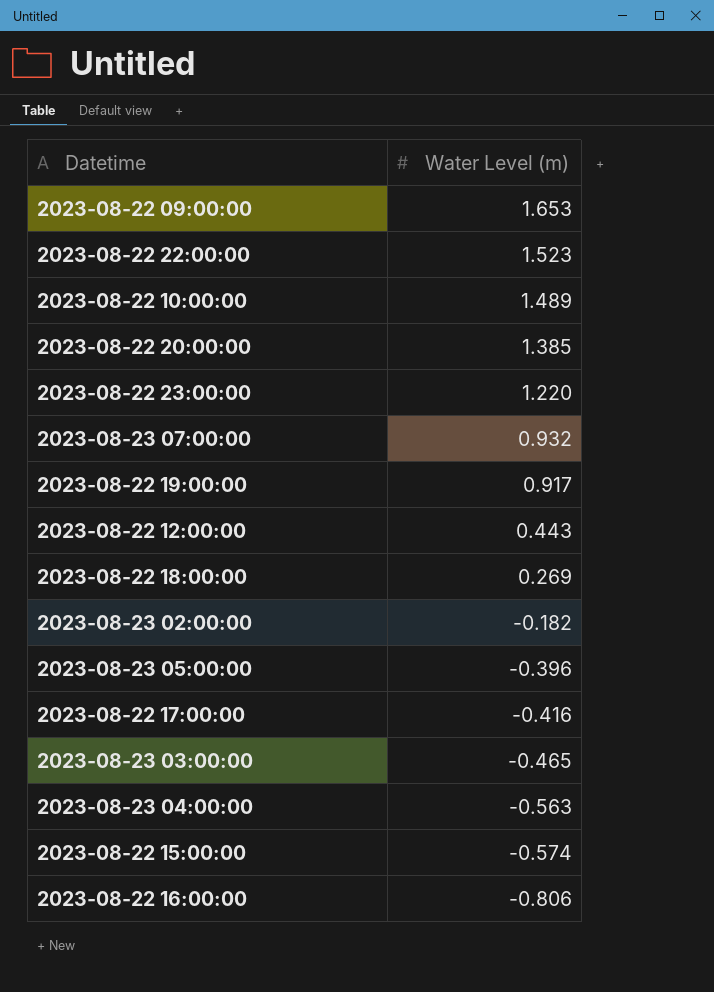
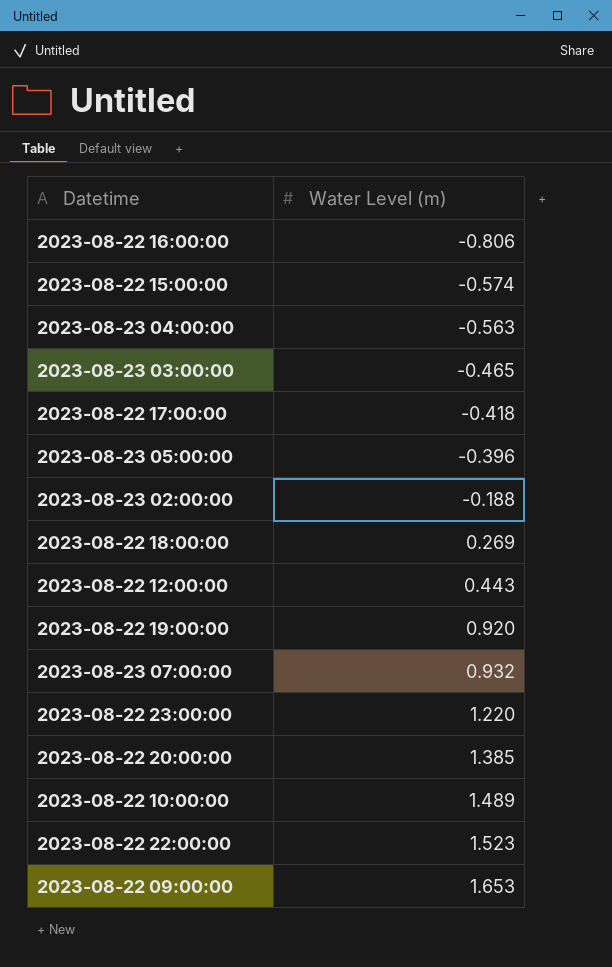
row order: Water Level (m) descending -> Water Level (m) ascending
2023-08-22 17:00:00 | Water Level (m): -0.416 -> -0.418
2023-08-23 02:00:00 | Water Level (m): -0.182 -> -0.188
2023-08-22 19:00:00 | Water Level (m): 0.917 -> 0.920

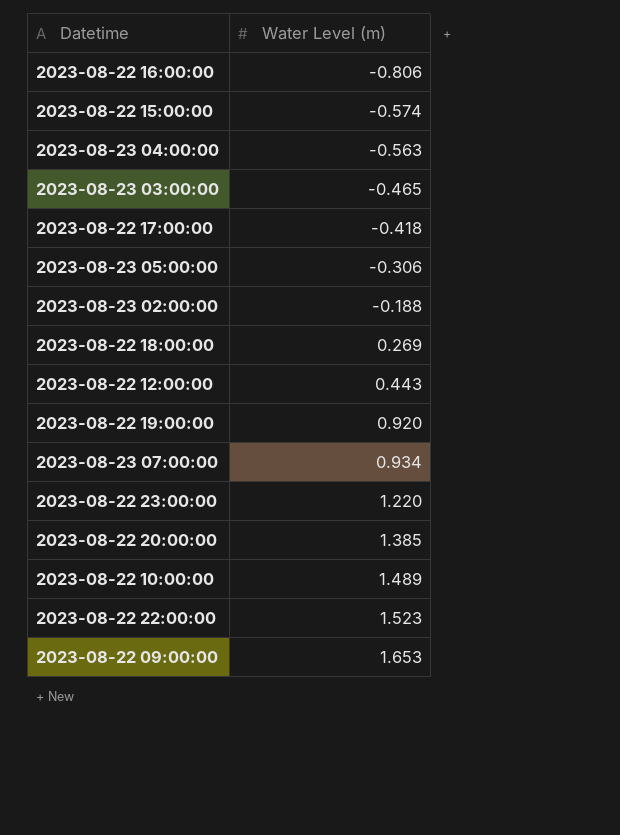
2023-08-23 05:00:00 | Water Level (m): -0.396 -> -0.306
2023-08-23 07:00:00 | Water Level (m): 0.932 -> 0.934

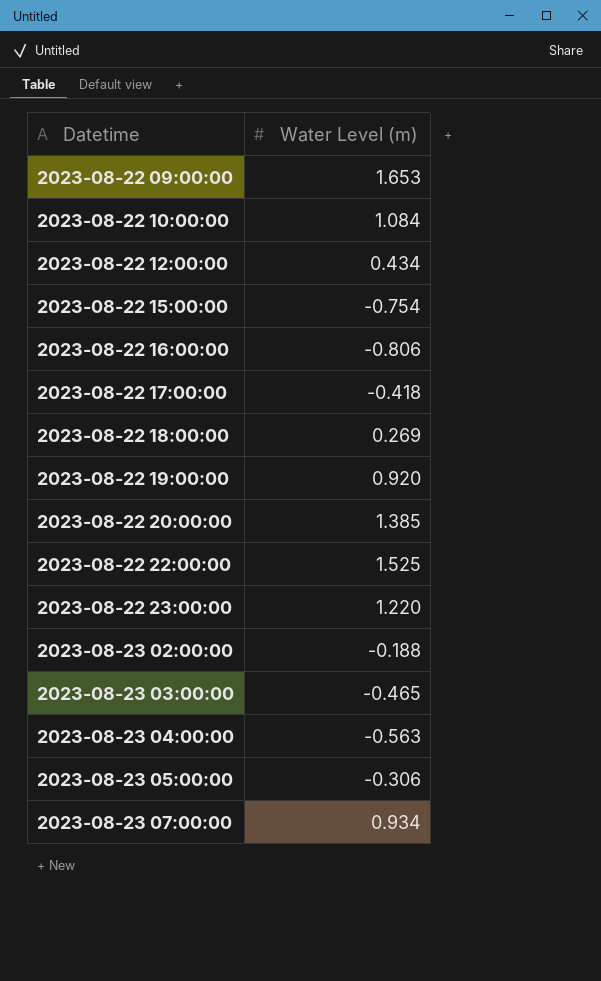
row order: Water Level (m) ascending -> Datetime ascending
2023-08-22 10:00:00 | Water Level (m): 1.489 -> 1.084
2023-08-22 12:00:00 | Water Level (m): 0.443 -> 0.434
2023-08-22 15:00:00 | Water Level (m): -0.574 -> -0.754
2023-08-22 22:00:00 | Water Level (m): 1.523 -> 1.525

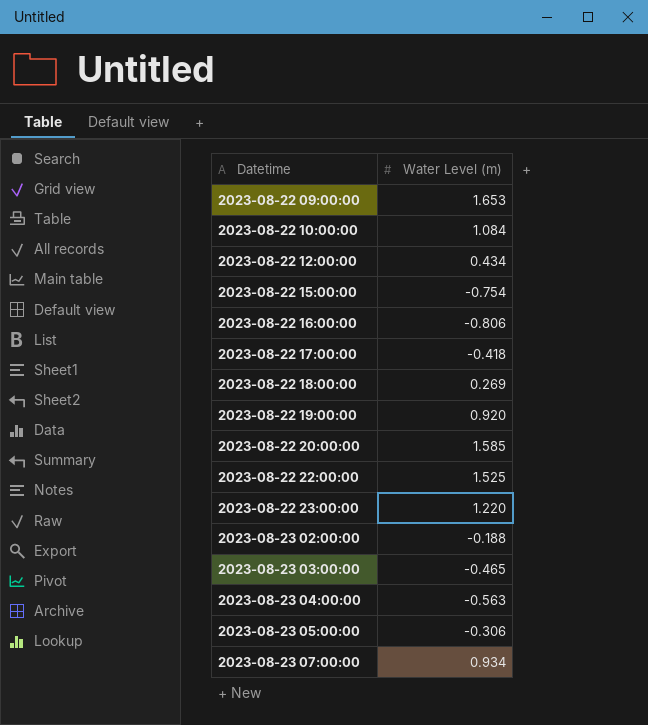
2023-08-22 20:00:00 | Water Level (m): 1.385 -> 1.585

